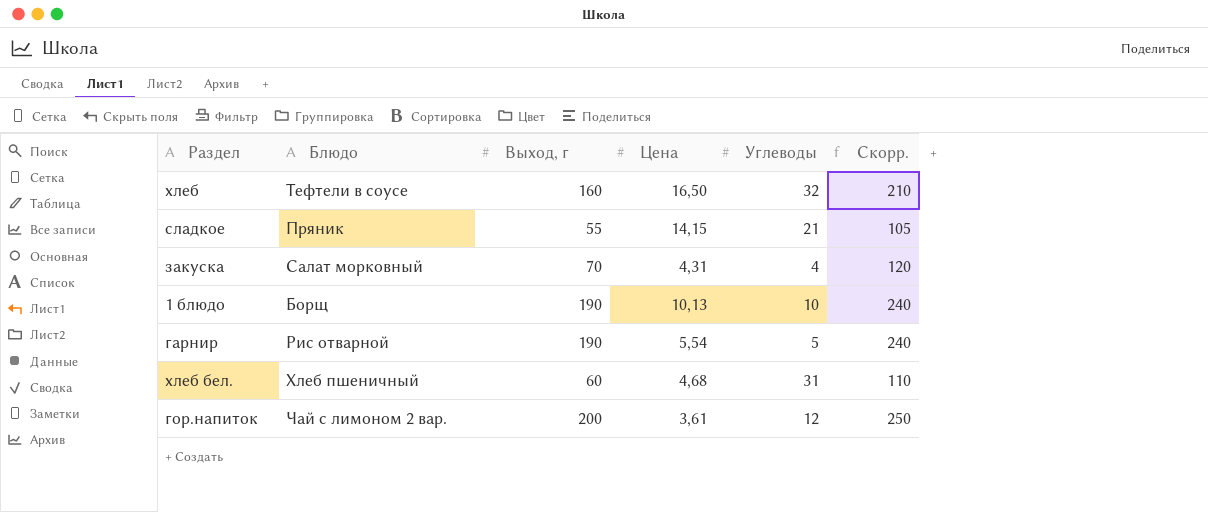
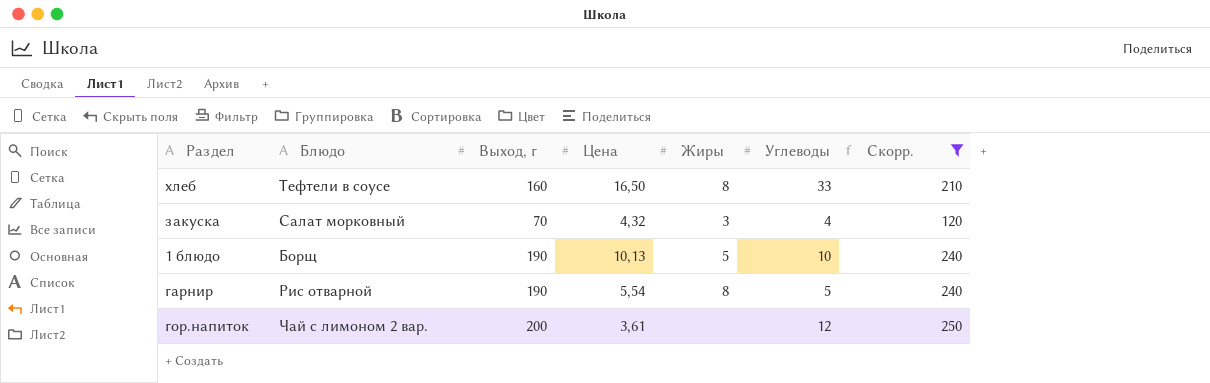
filter: none -> Скорр. >= 120
column Жиры | position: none -> 5
хлеб | Углеводы: 32 -> 33
закуска | Цена: 4,31 -> 4,32

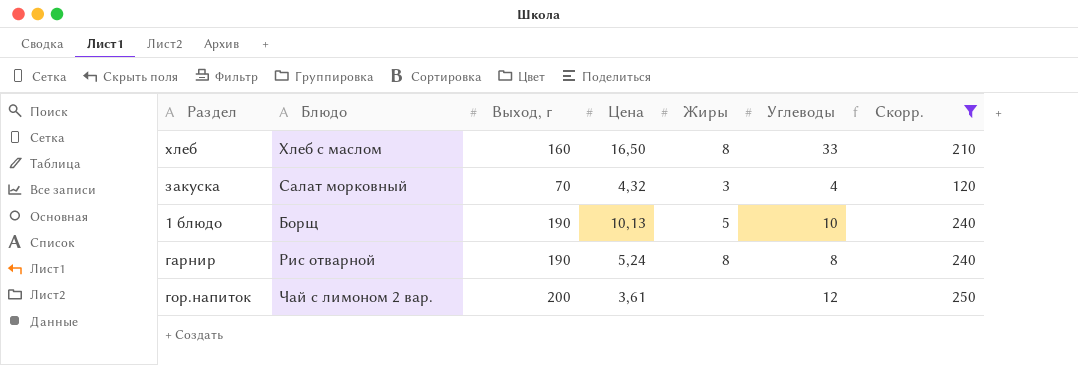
хлеб | Блюдо: Тефтели в соусе -> Хлеб с маслом
гарнир | Цена: 5,54 -> 5,24
гарнир | Углеводы: 5 -> 8

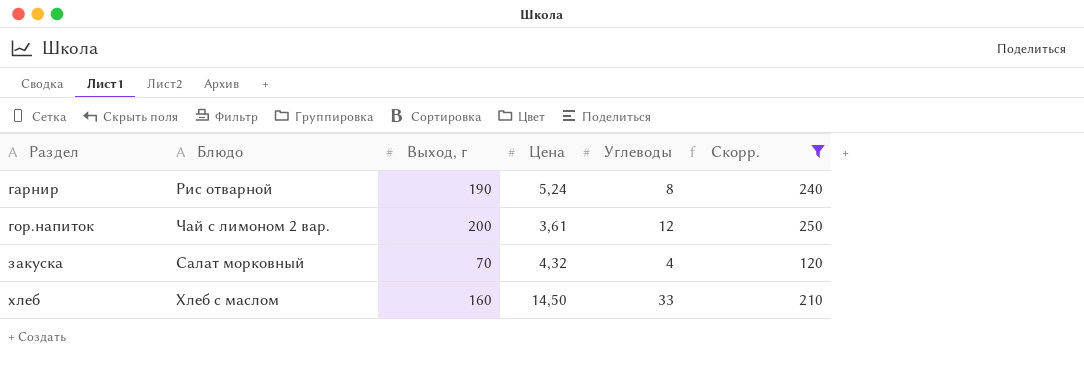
row order: none -> Раздел ascending
column Жиры | position: 5 -> none
row 1 блюдо: Борщ | 190 | 10,13 | 5 | 10 | 240 -> none
хлеб | Цена: 16,50 -> 14,50

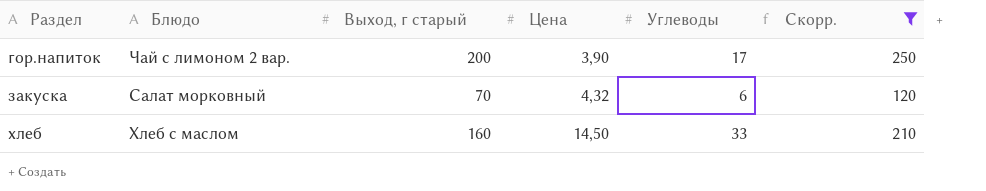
column name: Выход, г -> Выход, г старый
row гарнир: Рис отварной | 190 | 5,24 | 8 | 240 -> none
гор.напиток | Цена: 3,61 -> 3,90
гор.напиток | Углеводы: 12 -> 17
закуска | Углеводы: 4 -> 6

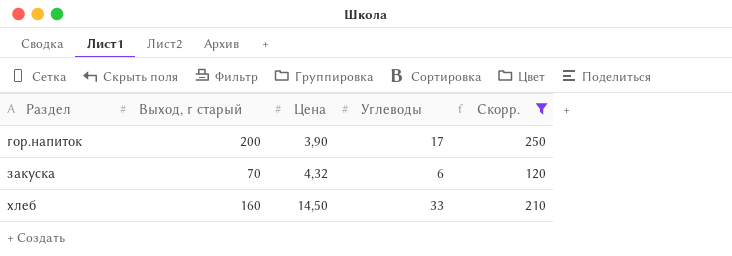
column Блюдо | position: 2 -> none

